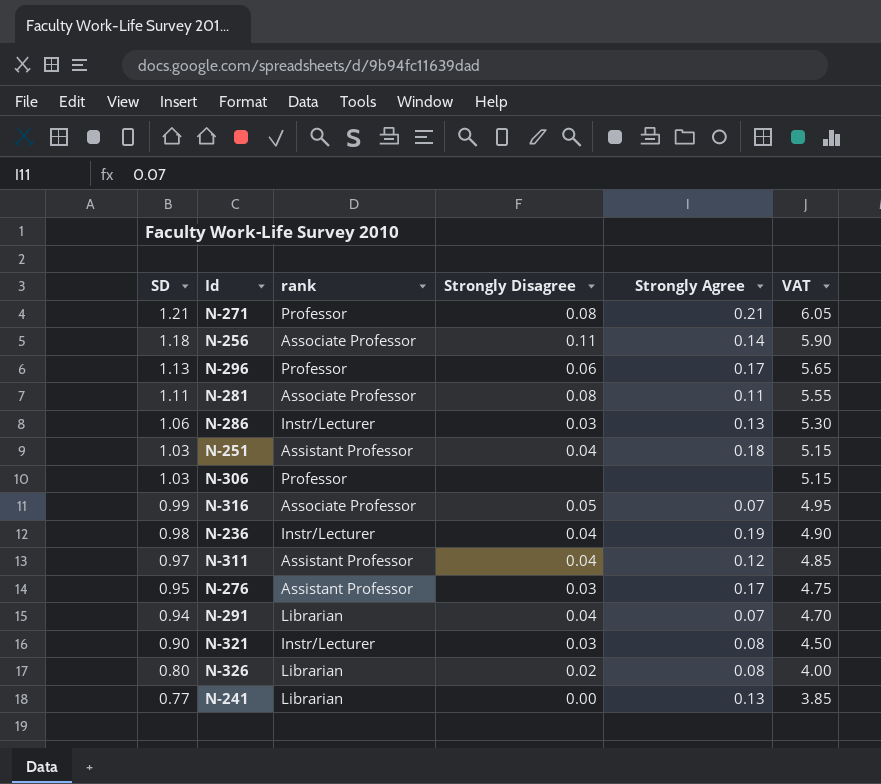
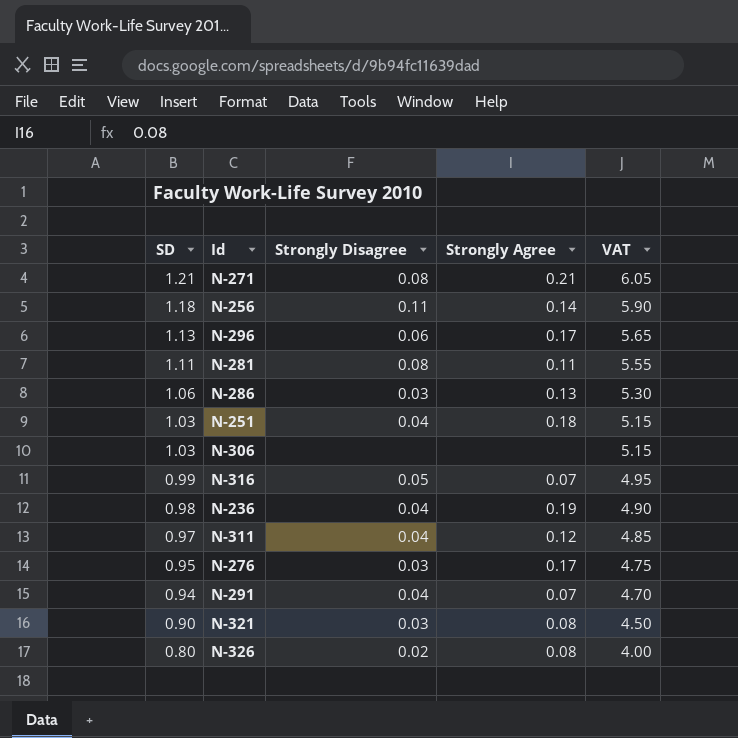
column rank | position: 3 -> none
row N-241: 0.77 | Librarian | 0.00 | 0.13 | 3.85 -> none

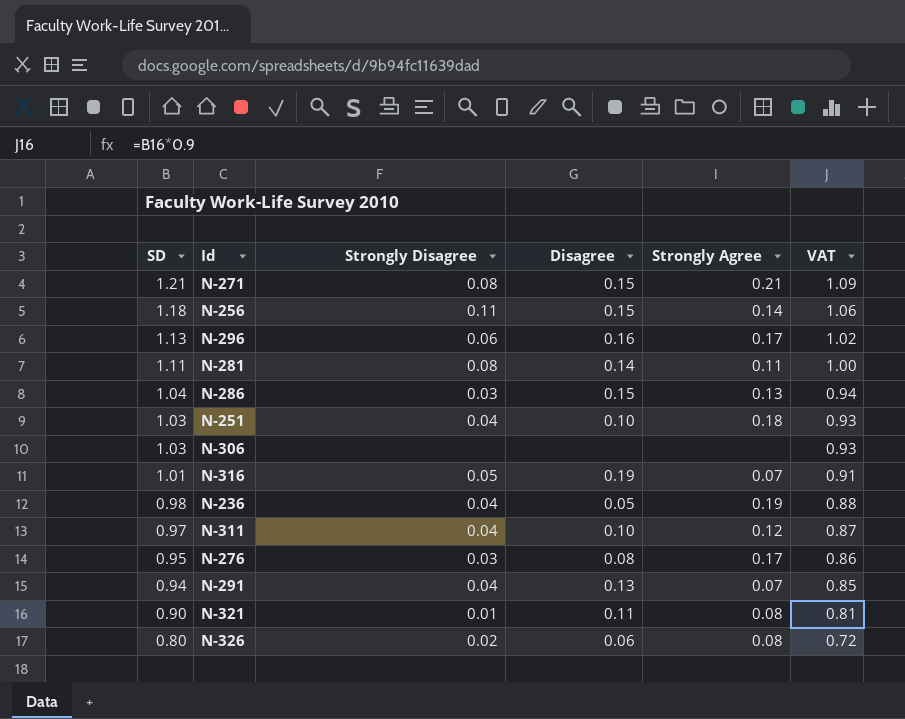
column Disagree | position: none -> 4
column VAT | formula: [SD] * 5 -> [SD] * 0.9
N-286 | SD: 1.06 -> 1.04
N-316 | SD: 0.99 -> 1.01
N-321 | Strongly Disagree: 0.03 -> 0.01

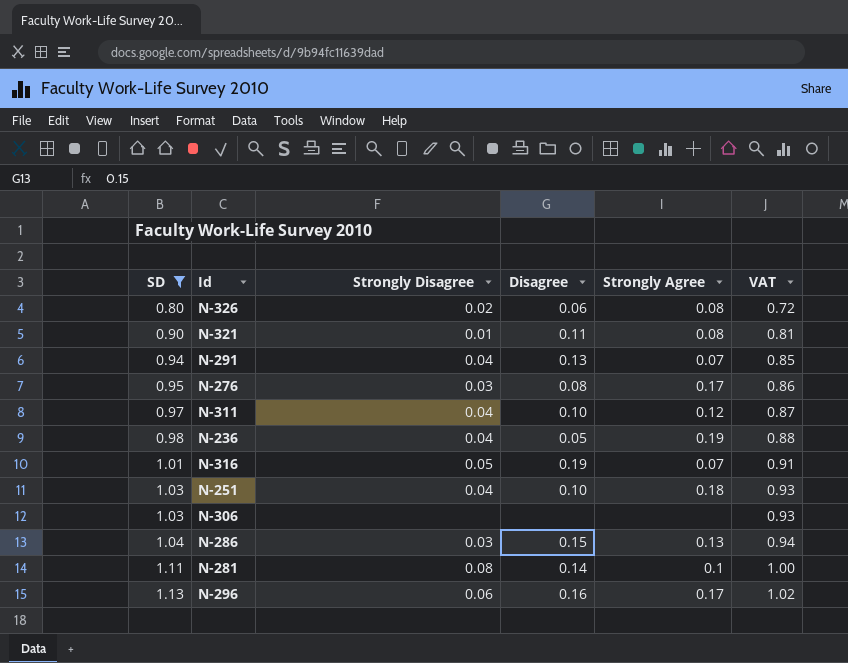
filter: none -> SD <= 1.13
row order: SD descending -> SD ascending
N-281 | Strongly Agree: 0.11 -> 0.1

